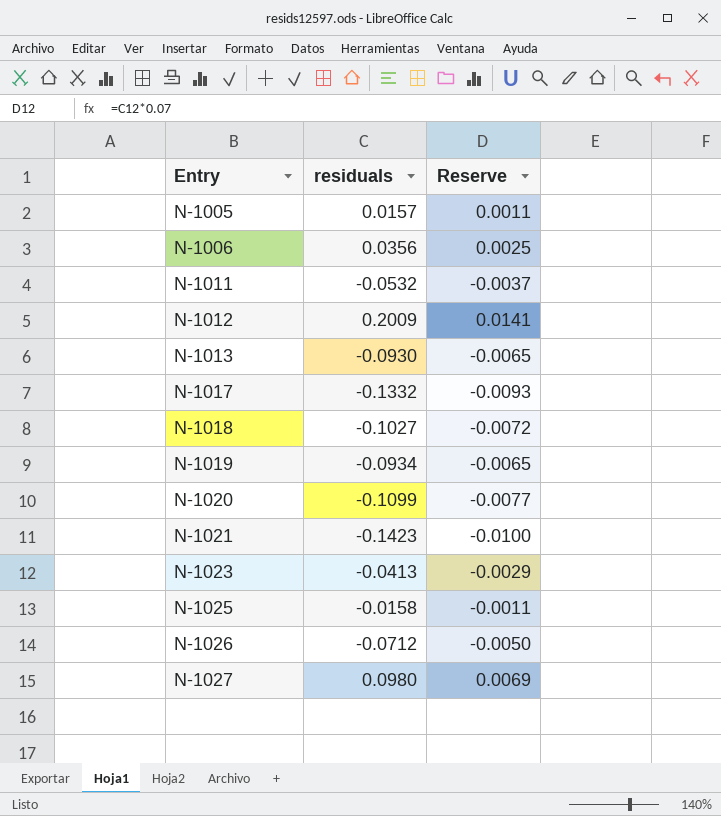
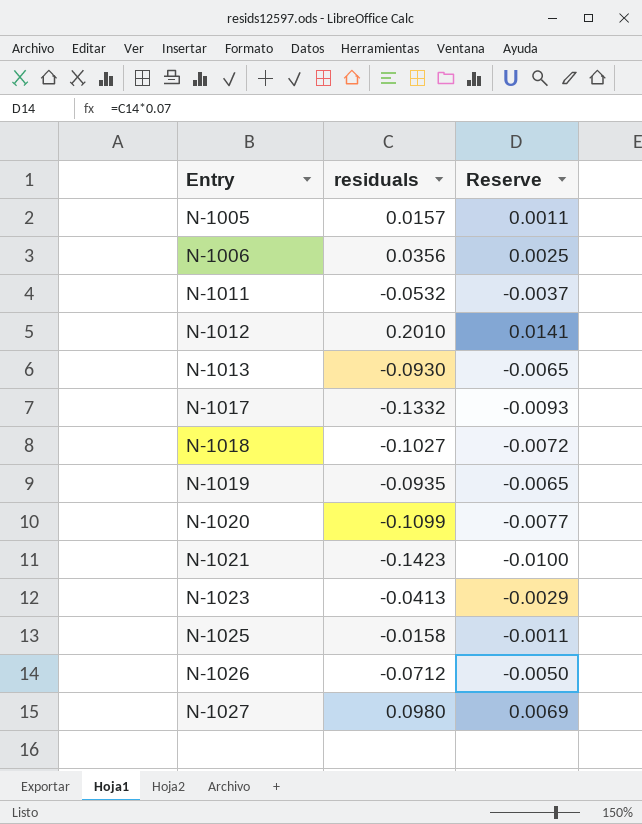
N-1012 | residuals: 0.2009 -> 0.2010
N-1019 | residuals: -0.0934 -> -0.0935

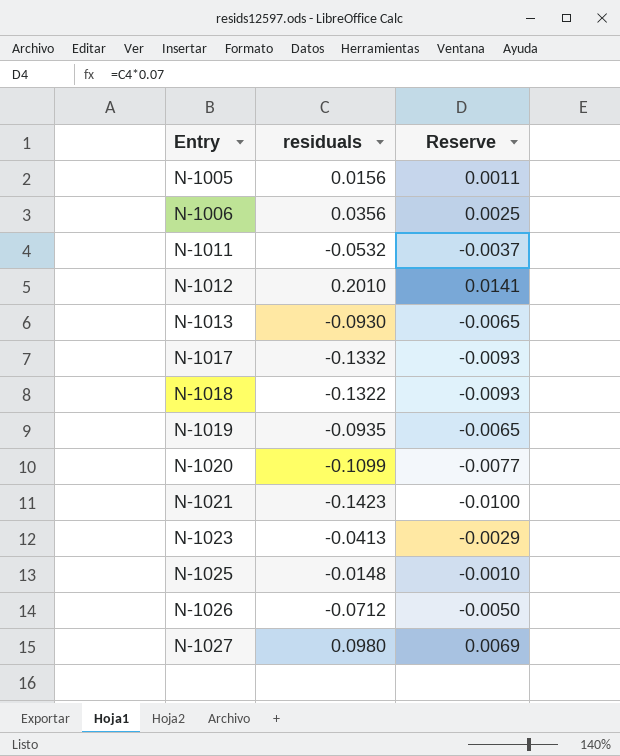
N-1005 | residuals: 0.0157 -> 0.0156
N-1018 | residuals: -0.1027 -> -0.1322
N-1018 | Reserve: -0.0072 -> -0.0093
N-1025 | residuals: -0.0158 -> -0.0148
N-1025 | Reserve: -0.0011 -> -0.0010

